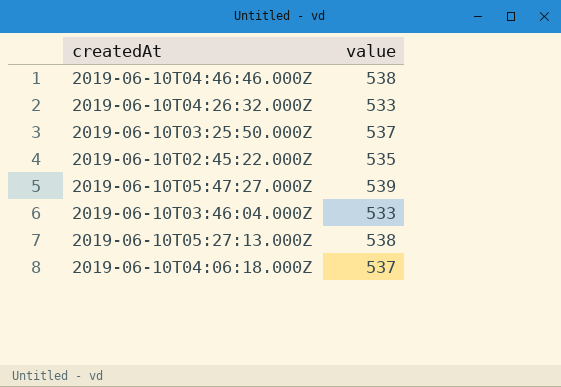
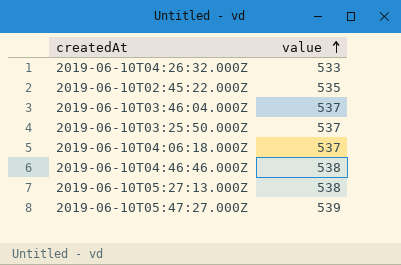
row order: none -> value ascending
2019-06-10T03:46:04.000Z | value: 533 -> 537

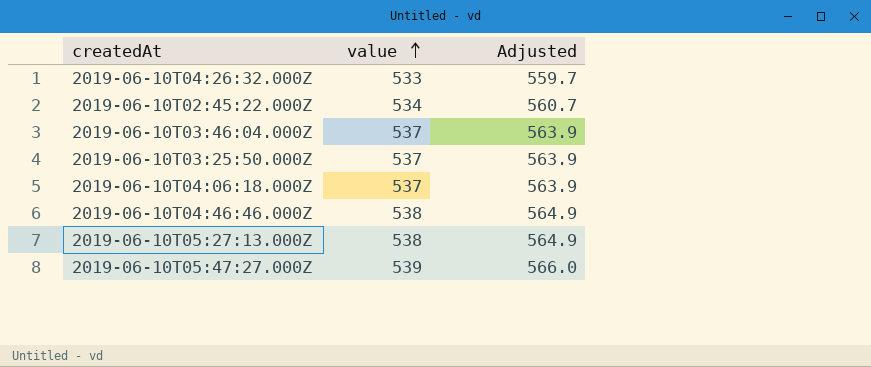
column Adjusted | formula: none -> [value] * 1.05
2019-06-10T02:45:22.000Z | value: 535 -> 534

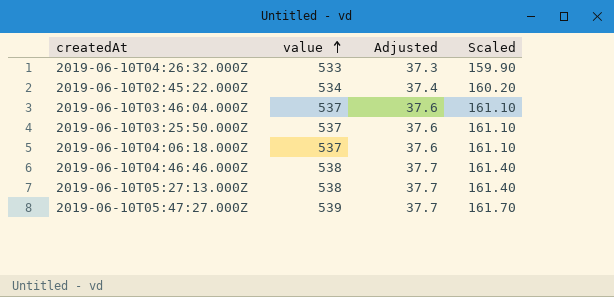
column Adjusted | formula: [value] * 1.05 -> [value] * 0.07
column Scaled | formula: none -> [value] * 0.3

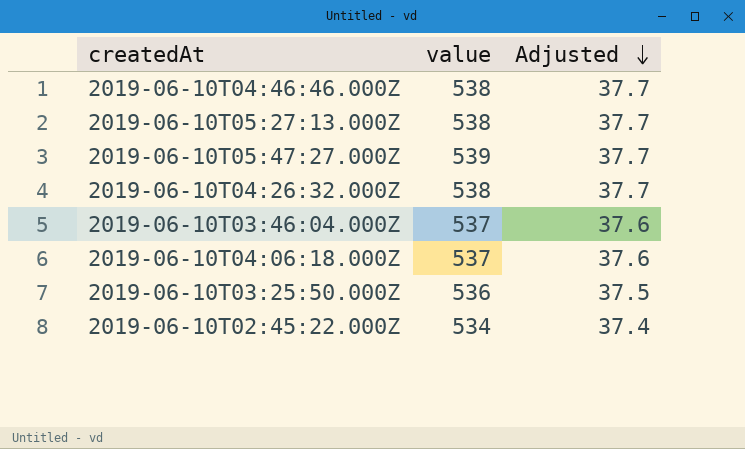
row order: value ascending -> Adjusted descending
column Scaled | formula: [value] * 0.3 -> none
2019-06-10T04:26:32.000Z | value: 533 -> 538
2019-06-10T04:26:32.000Z | Adjusted: 37.3 -> 37.7
2019-06-10T03:25:50.000Z | value: 537 -> 536
2019-06-10T03:25:50.000Z | Adjusted: 37.6 -> 37.5

